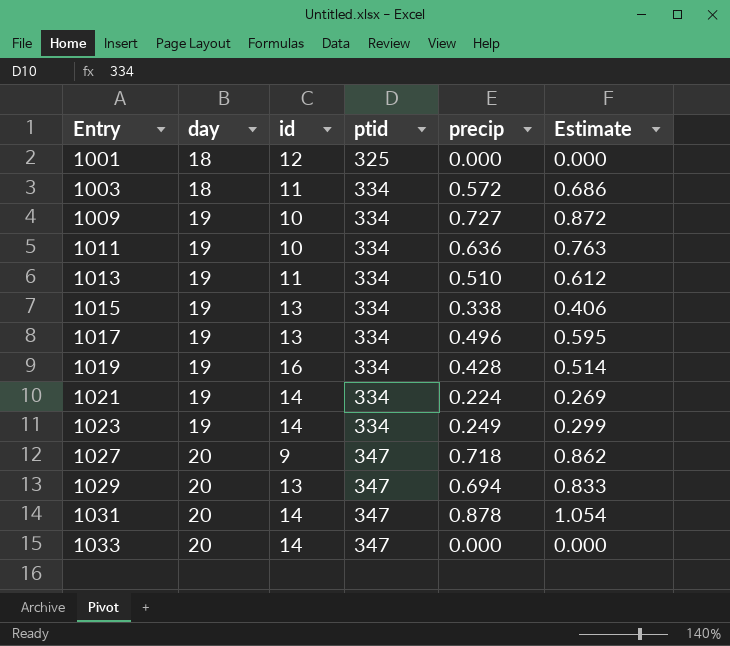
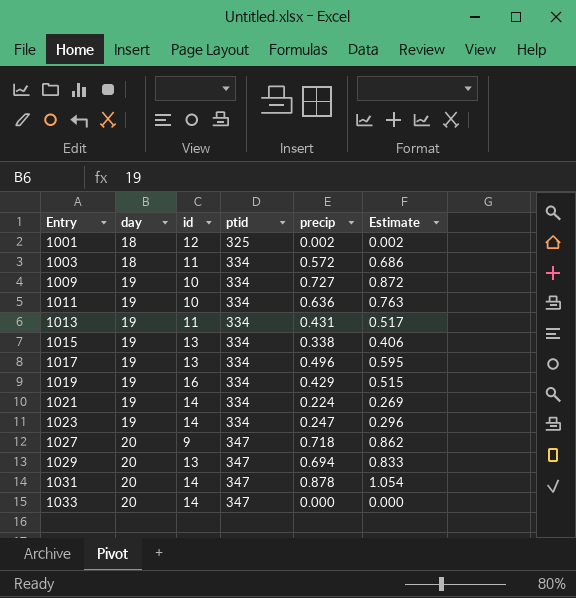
1001 | precip: 0.000 -> 0.002
1001 | Estimate: 0.000 -> 0.002
1013 | precip: 0.510 -> 0.431
1013 | Estimate: 0.612 -> 0.517
1019 | precip: 0.428 -> 0.429
1019 | Estimate: 0.514 -> 0.515
1023 | precip: 0.249 -> 0.247
1023 | Estimate: 0.299 -> 0.296

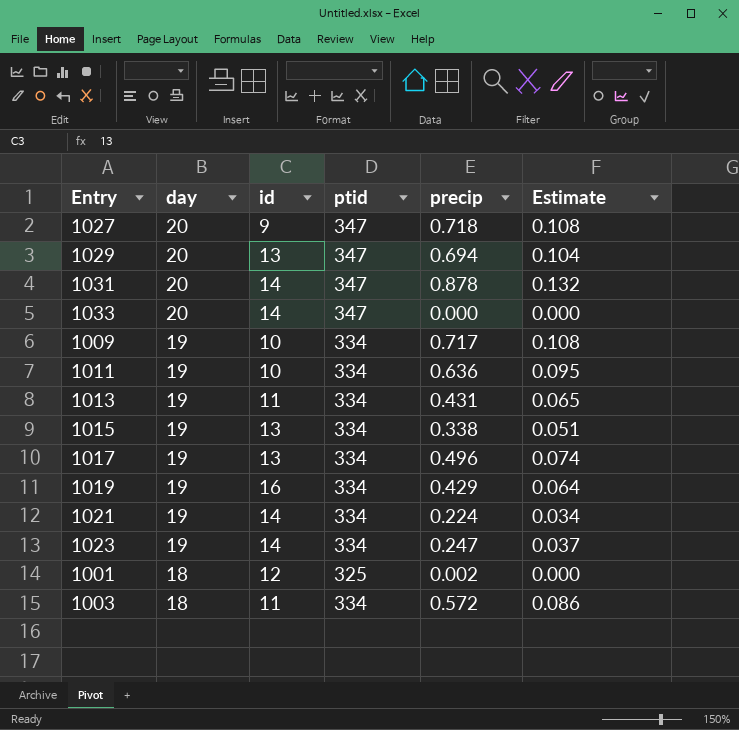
row order: Entry ascending -> day descending
column Estimate | formula: [precip] * 1.2 -> [precip] * 0.15
1009 | precip: 0.727 -> 0.717

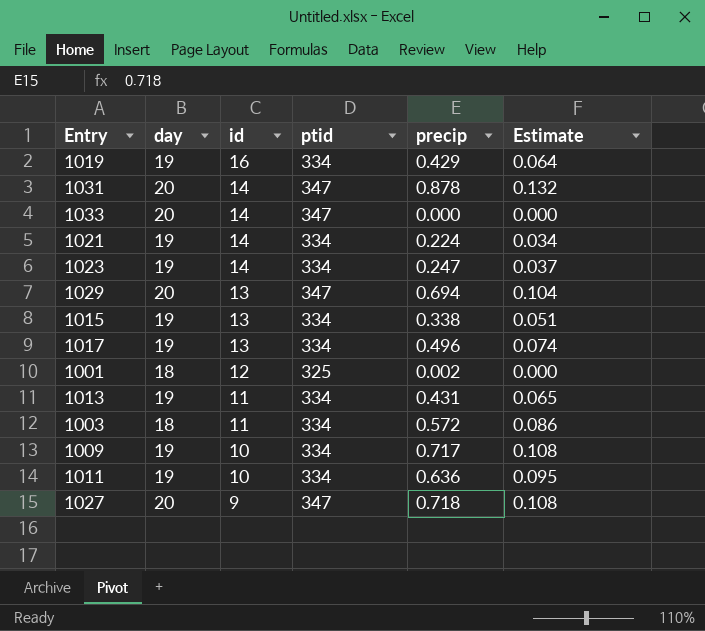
row order: day descending -> id descending

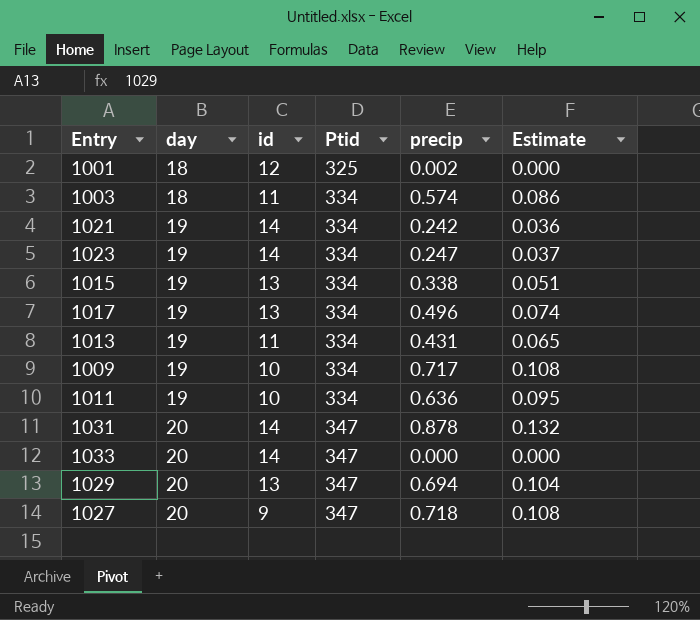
row order: id descending -> day ascending
column name: ptid -> Ptid
row 1019: 19 | 16 | 334 | 0.429 | 0.064 -> none
1003 | precip: 0.572 -> 0.574
1021 | precip: 0.224 -> 0.242
1021 | Estimate: 0.034 -> 0.036

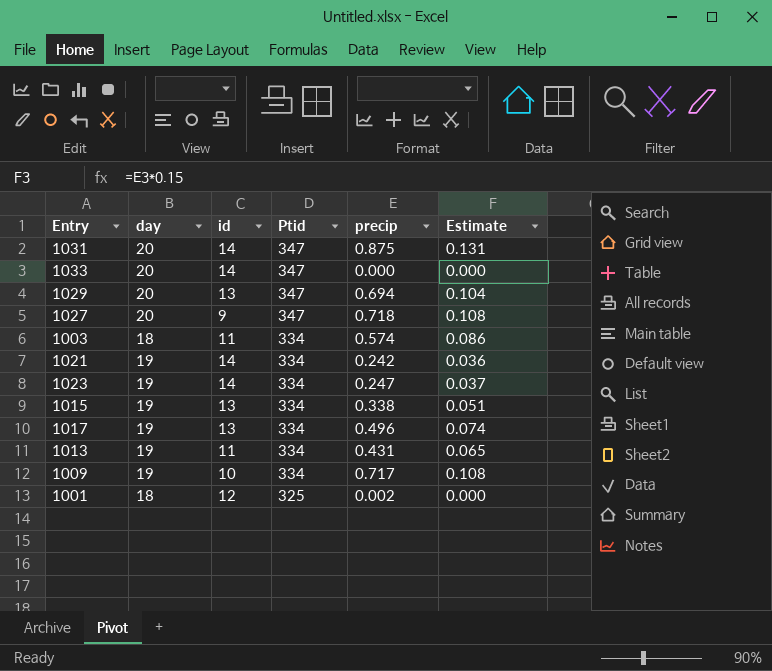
row order: day ascending -> Ptid descending
row 1011: 19 | 10 | 334 | 0.636 | 0.095 -> none
1031 | precip: 0.878 -> 0.875
1031 | Estimate: 0.132 -> 0.131

